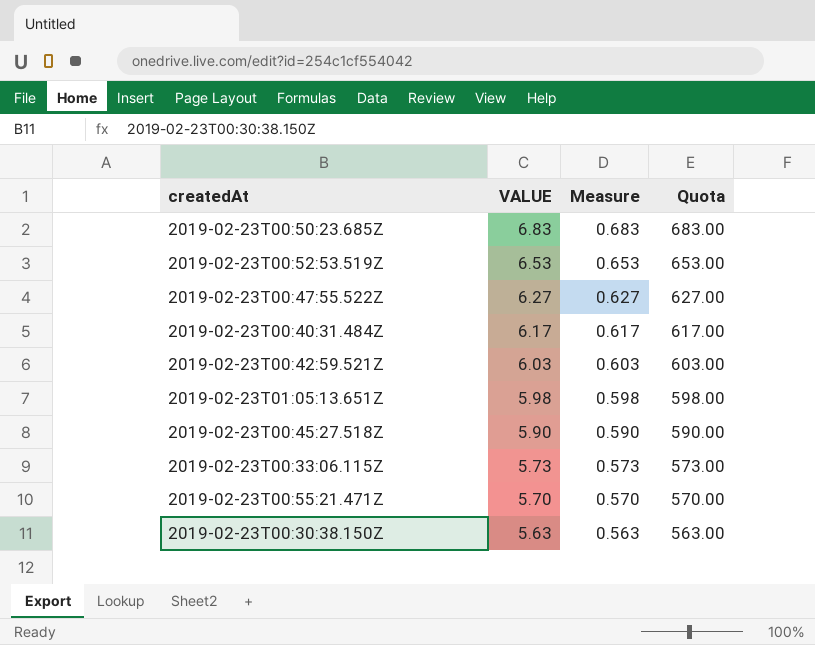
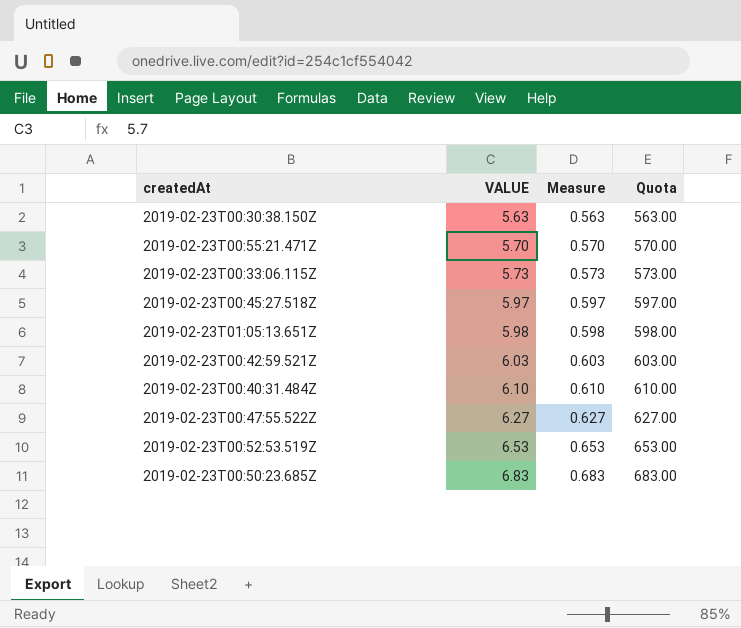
row order: VALUE descending -> VALUE ascending
2019-02-23T00:45:27.518Z | VALUE: 5.90 -> 5.97
2019-02-23T00:45:27.518Z | Measure: 0.590 -> 0.597
2019-02-23T00:45:27.518Z | Quota: 590.00 -> 597.00
2019-02-23T00:40:31.484Z | VALUE: 6.17 -> 6.10
2019-02-23T00:40:31.484Z | Measure: 0.617 -> 0.610
2019-02-23T00:40:31.484Z | Quota: 617.00 -> 610.00

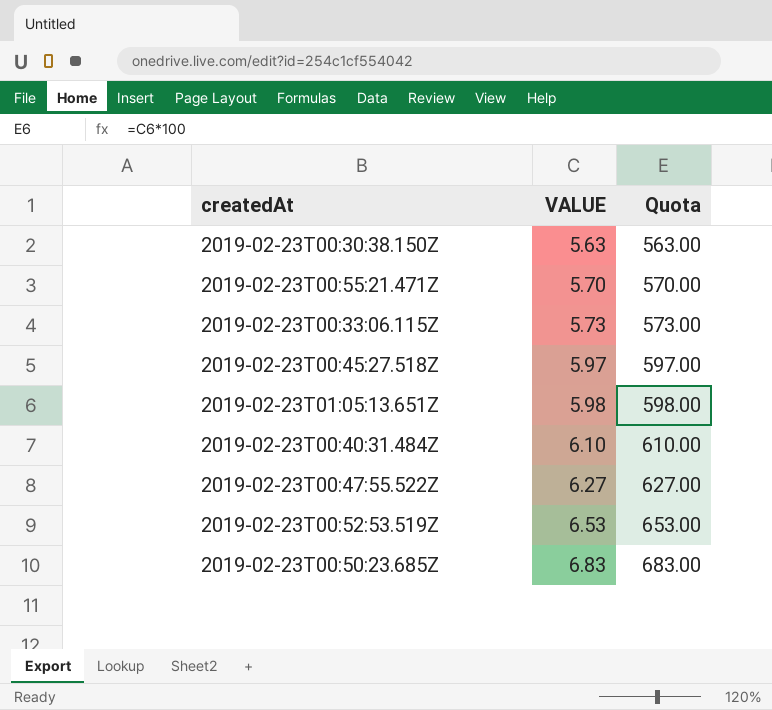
column Measure | formula: [VALUE] * 0.1 -> none
row 2019-02-23T00:42:59.521Z: 6.03 | 0.603 | 603.00 -> none

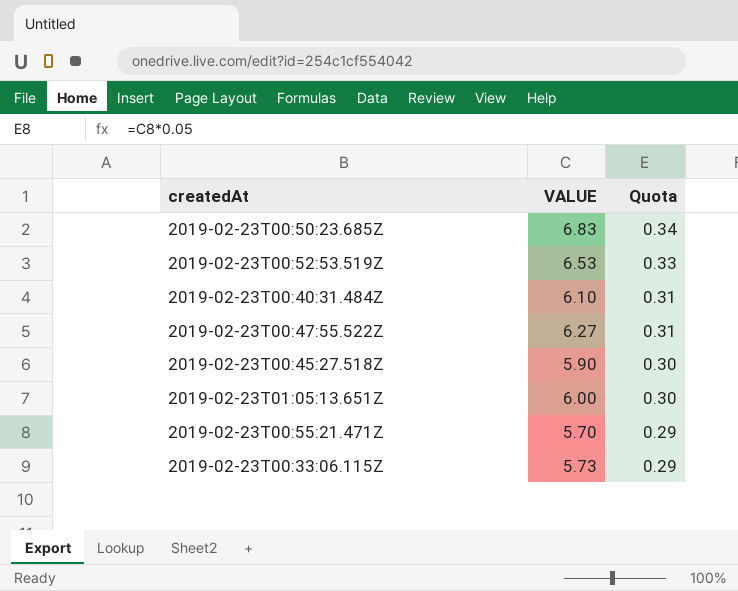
row order: VALUE ascending -> Quota descending
column Quota | formula: [VALUE] * 100 -> [VALUE] * 0.05
row 2019-02-23T00:30:38.150Z: 5.63 | 563.00 -> none
2019-02-23T00:45:27.518Z | VALUE: 5.97 -> 5.90
2019-02-23T01:05:13.651Z | VALUE: 5.98 -> 6.00

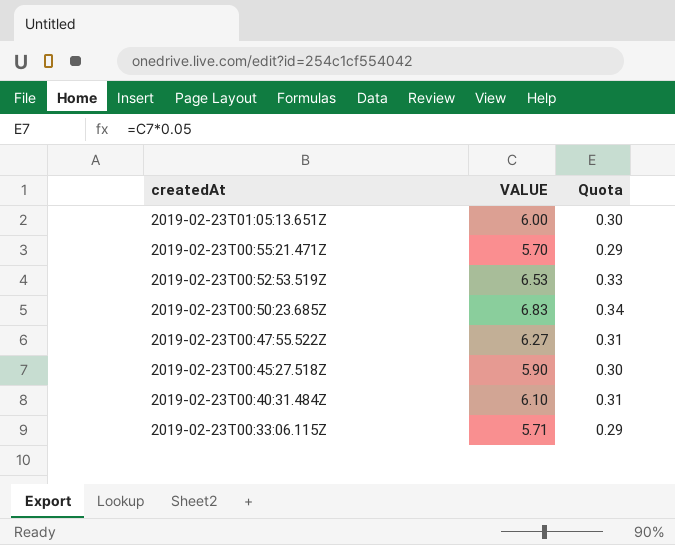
row order: Quota descending -> createdAt descending
2019-02-23T00:33:06.115Z | VALUE: 5.73 -> 5.71

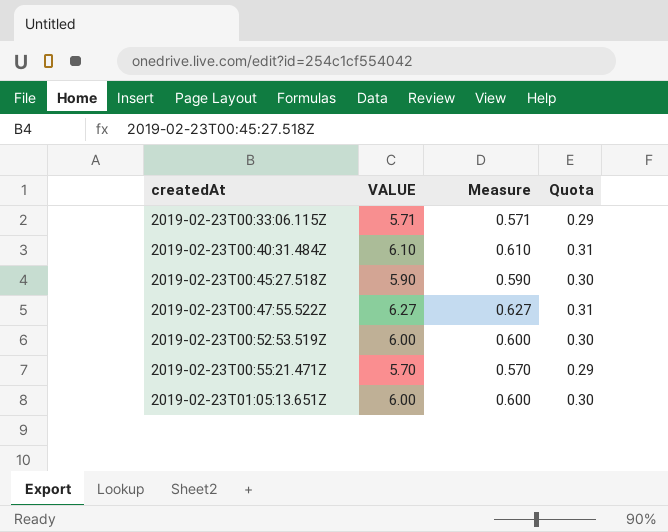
row order: createdAt descending -> createdAt ascending
column Measure | formula: none -> [VALUE] * 0.1
row 2019-02-23T00:50:23.685Z: 6.83 | 0.34 -> none
2019-02-23T00:52:53.519Z | VALUE: 6.53 -> 6.00
2019-02-23T00:52:53.519Z | Quota: 0.33 -> 0.30

